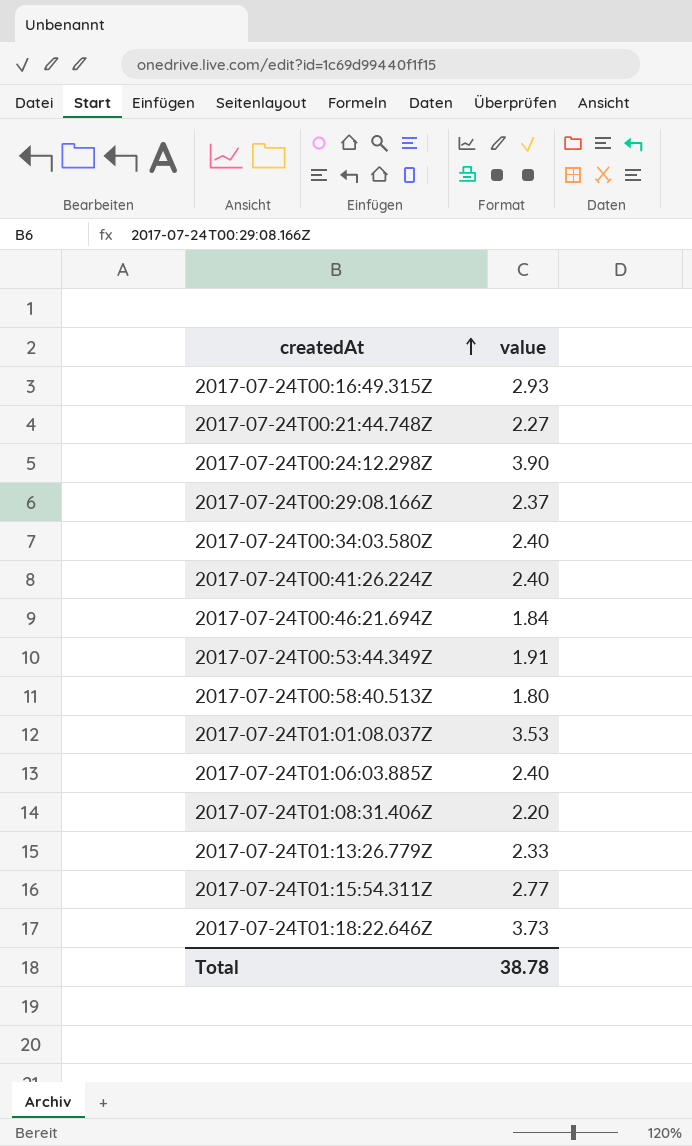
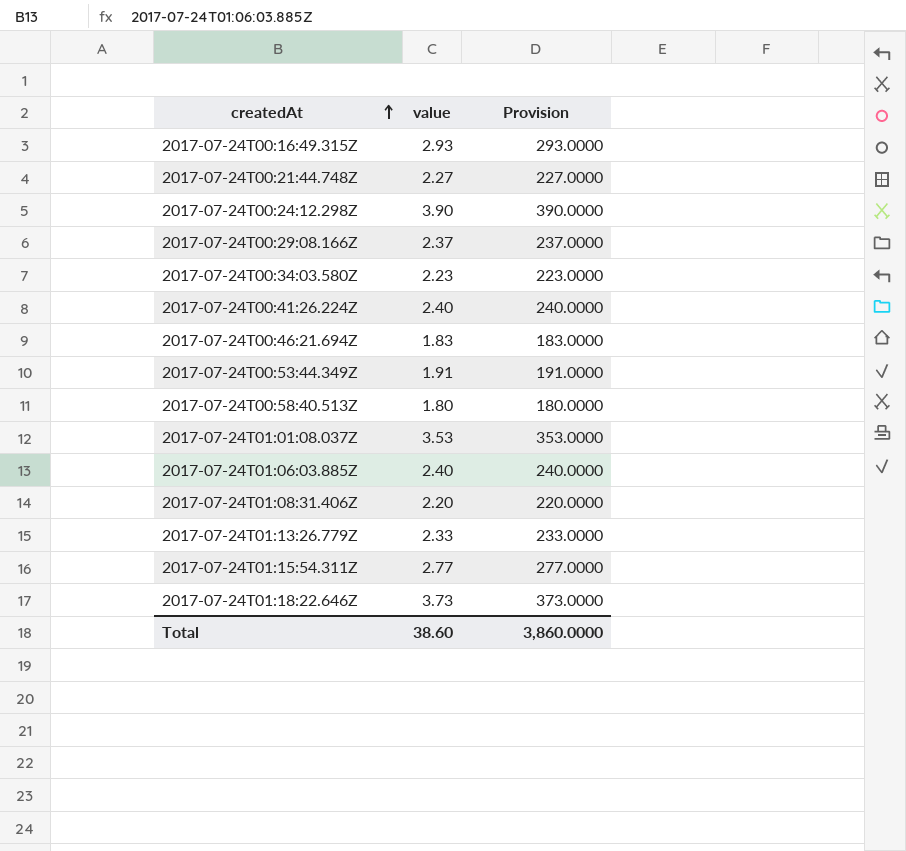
column Provision | formula: none -> [value] * 100
2017-07-24T00:34:03.580Z | value: 2.40 -> 2.23
2017-07-24T00:46:21.694Z | value: 1.84 -> 1.83
Total | value: 38.78 -> 38.60

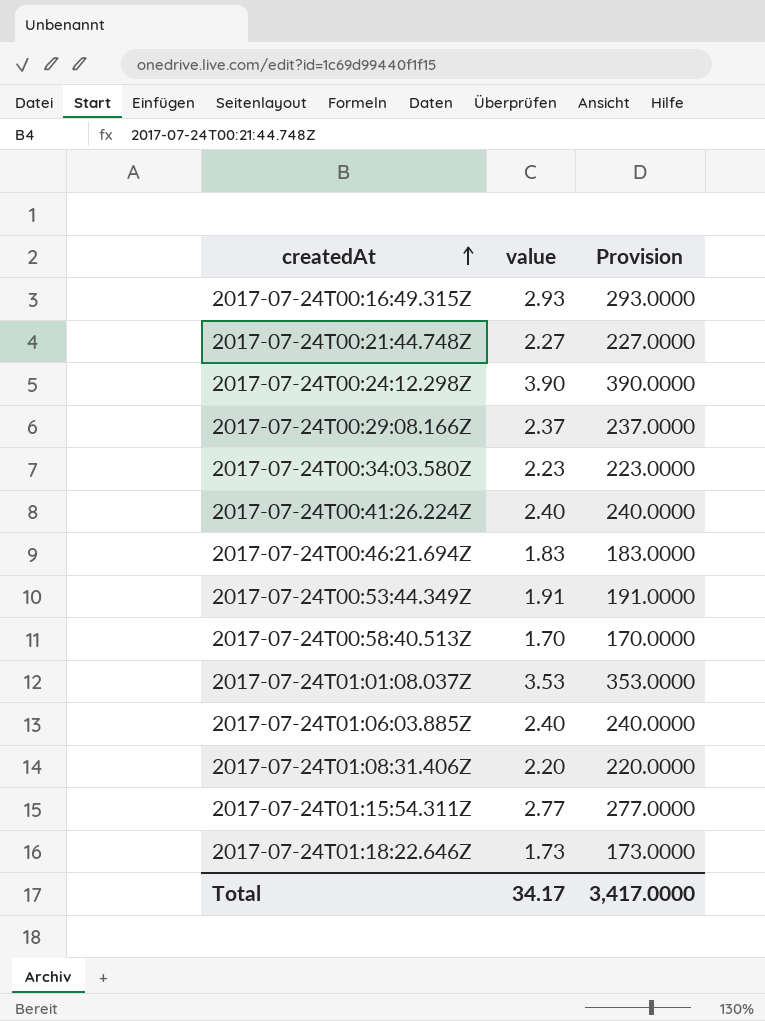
row 2017-07-24T01:13:26.779Z: 2.33 | 233.0000 -> none
2017-07-24T00:58:40.513Z | value: 1.80 -> 1.70
2017-07-24T00:58:40.513Z | Provision: 180.0000 -> 170.0000
2017-07-24T01:18:22.646Z | value: 3.73 -> 1.73
2017-07-24T01:18:22.646Z | Provision: 373.0000 -> 173.0000
Total | value: 38.60 -> 34.17
Total | Provision: 3,860.0000 -> 3,417.0000

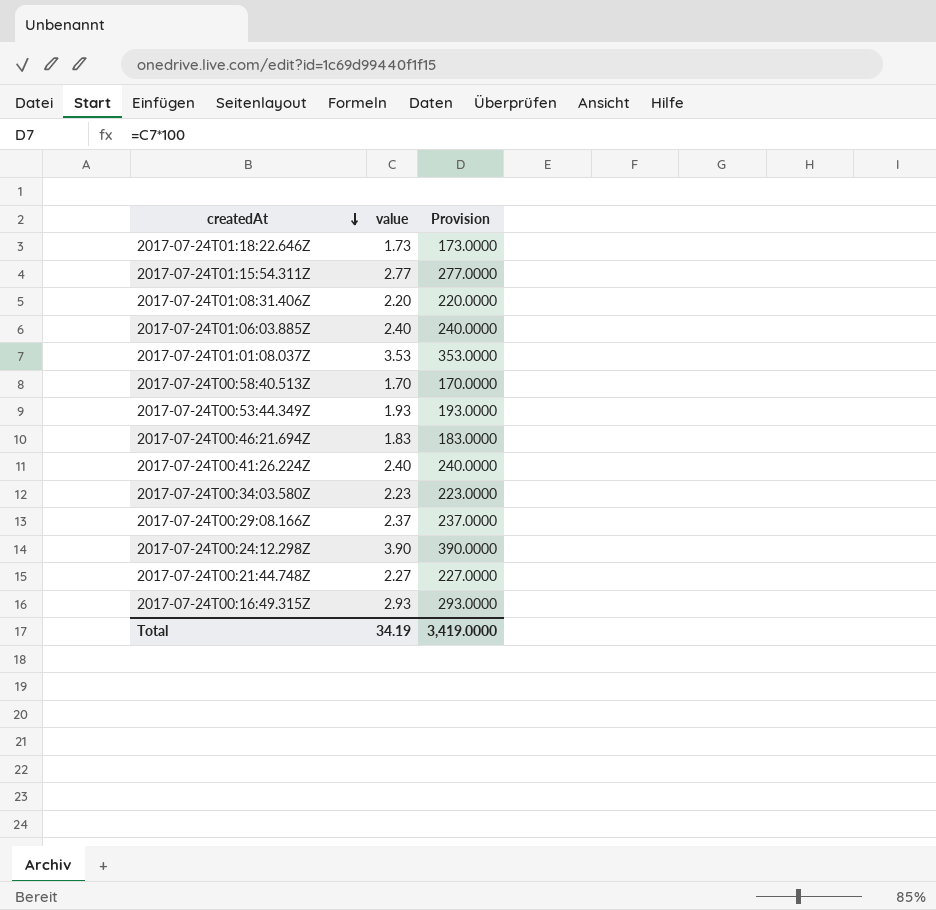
row order: createdAt ascending -> createdAt descending
2017-07-24T00:53:44.349Z | value: 1.91 -> 1.93
2017-07-24T00:53:44.349Z | Provision: 191.0000 -> 193.0000
Total | value: 34.17 -> 34.19
Total | Provision: 3,417.0000 -> 3,419.0000

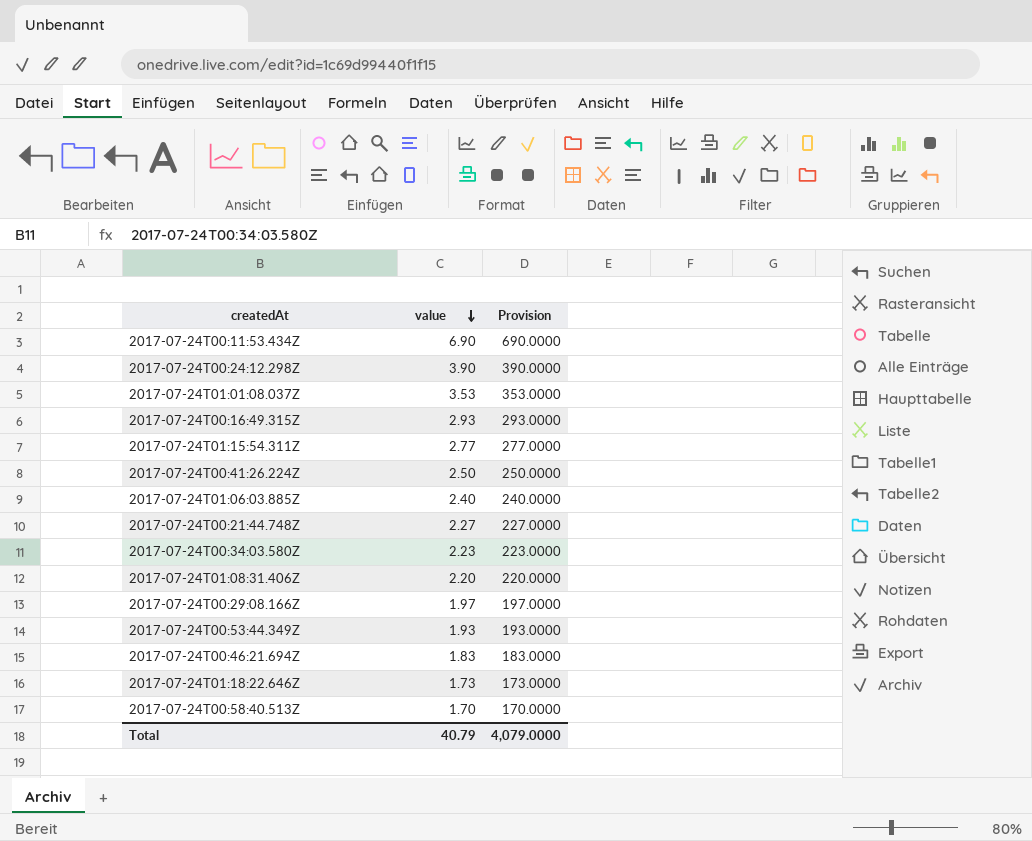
row order: createdAt descending -> value descending
row 2017-07-24T00:11:53.434Z: none -> 6.90 | 690.0000
2017-07-24T00:41:26.224Z | value: 2.40 -> 2.50
2017-07-24T00:41:26.224Z | Provision: 240.0000 -> 250.0000
2017-07-24T00:29:08.166Z | value: 2.37 -> 1.97
2017-07-24T00:29:08.166Z | Provision: 237.0000 -> 197.0000
Total | value: 34.19 -> 40.79
Total | Provision: 3,419.0000 -> 4,079.0000

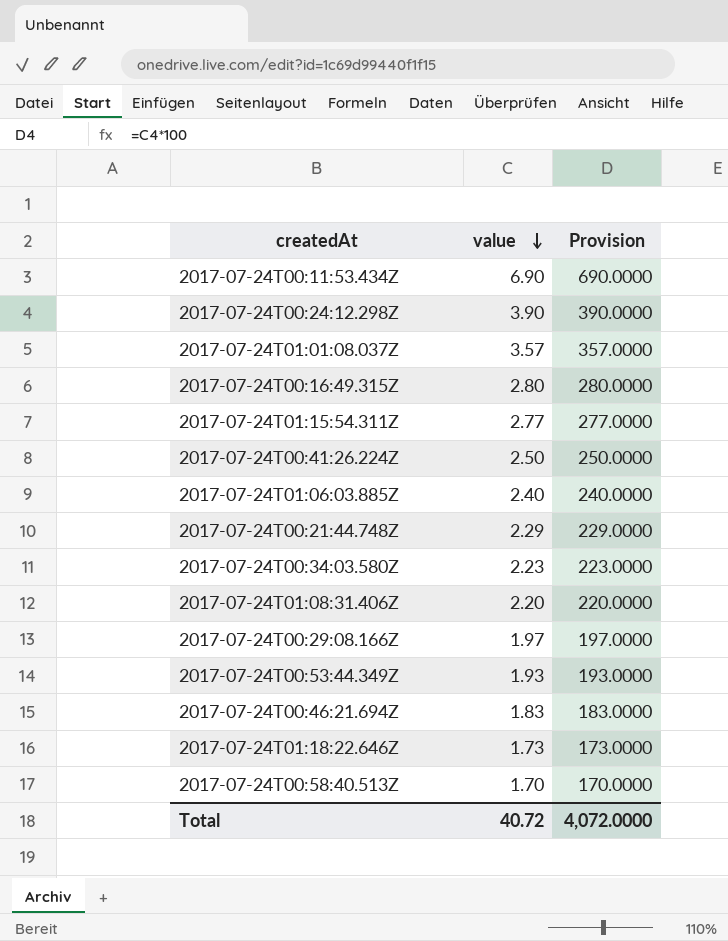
2017-07-24T01:01:08.037Z | value: 3.53 -> 3.57
2017-07-24T01:01:08.037Z | Provision: 353.0000 -> 357.0000
2017-07-24T00:16:49.315Z | value: 2.93 -> 2.80
2017-07-24T00:16:49.315Z | Provision: 293.0000 -> 280.0000
2017-07-24T00:21:44.748Z | value: 2.27 -> 2.29
2017-07-24T00:21:44.748Z | Provision: 227.0000 -> 229.0000
Total | value: 40.79 -> 40.72
Total | Provision: 4,079.0000 -> 4,072.0000

